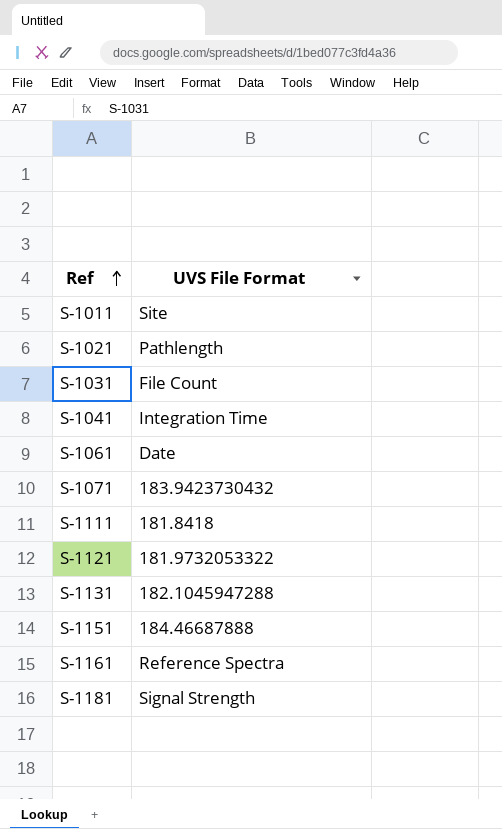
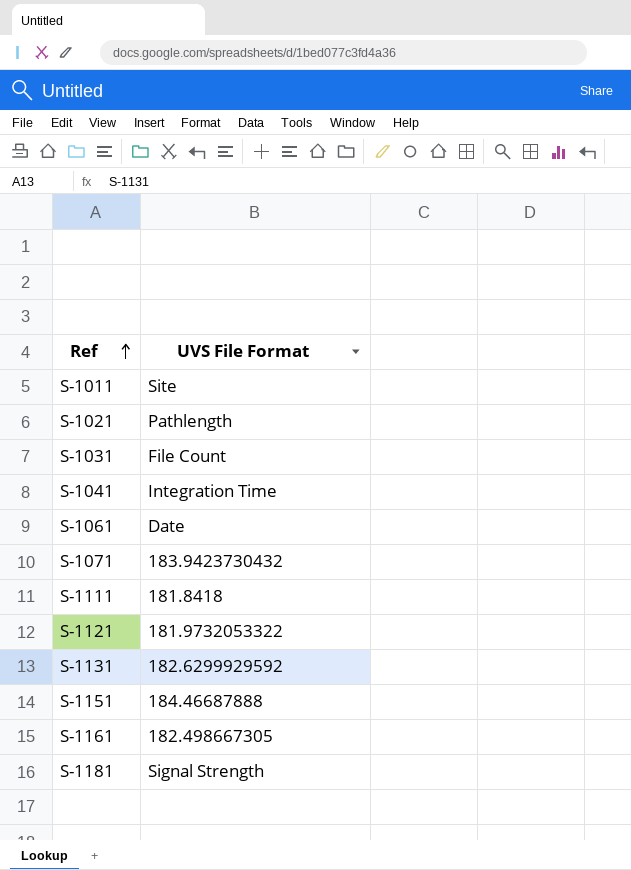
S-1131 | UVS File Format: 182.1045947288 -> 182.6299929592
S-1161 | UVS File Format: Reference Spectra -> 182.498667305

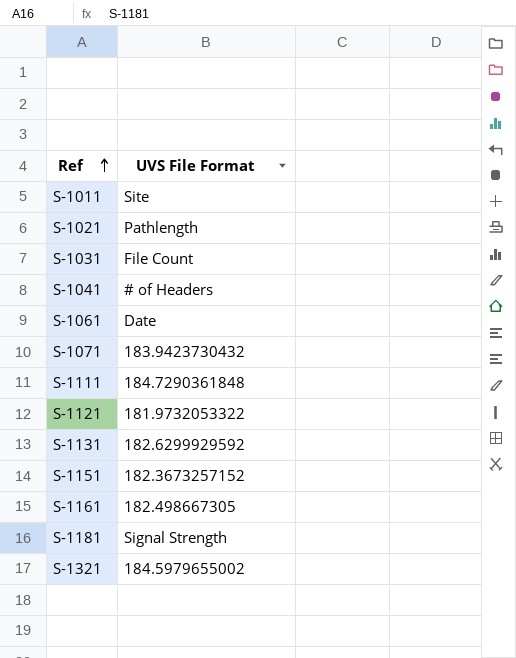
S-1041 | UVS File Format: Integration Time -> # of Headers
S-1111 | UVS File Format: 181.8418 -> 184.7290361848
S-1151 | UVS File Format: 184.46687888 -> 182.3673257152
row S-1321: none -> 184.5979655002

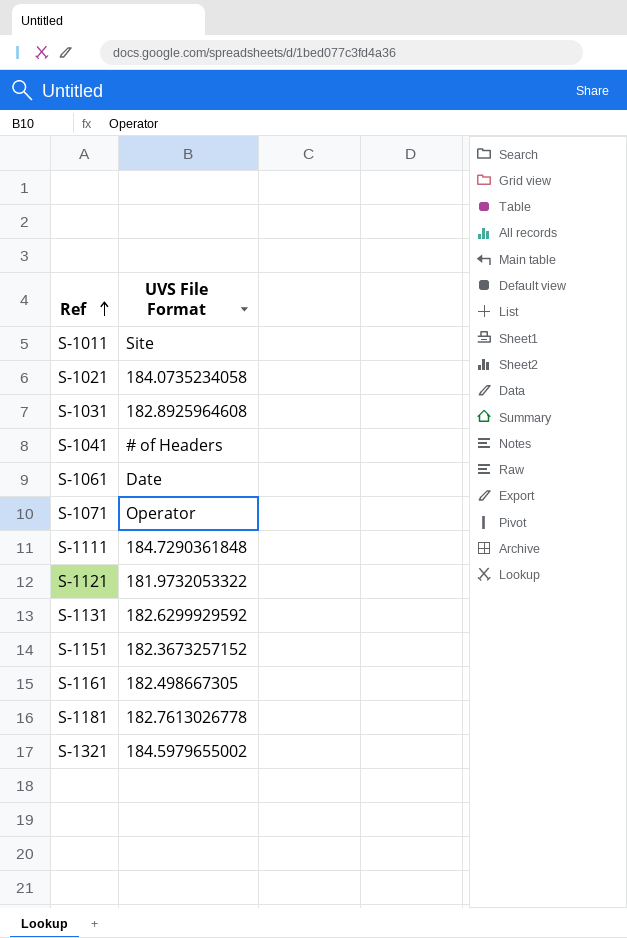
S-1021 | UVS File Format: Pathlength -> 184.0735234058
S-1031 | UVS File Format: File Count -> 182.8925964608
S-1071 | UVS File Format: 183.9423730432 -> Operator
S-1181 | UVS File Format: Signal Strength -> 182.7613026778

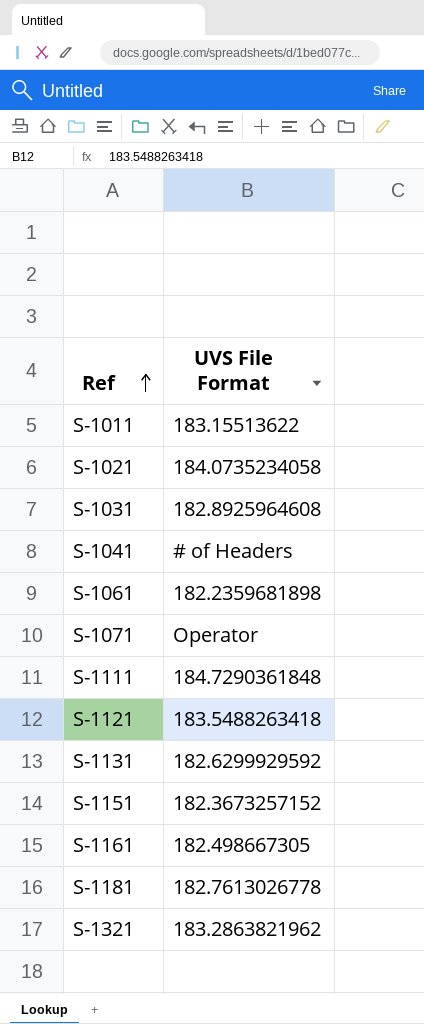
S-1011 | UVS File Format: Site -> 183.15513622
S-1061 | UVS File Format: Date -> 182.2359681898
S-1121 | UVS File Format: 181.9732053322 -> 183.5488263418
S-1321 | UVS File Format: 184.5979655002 -> 183.2863821962

